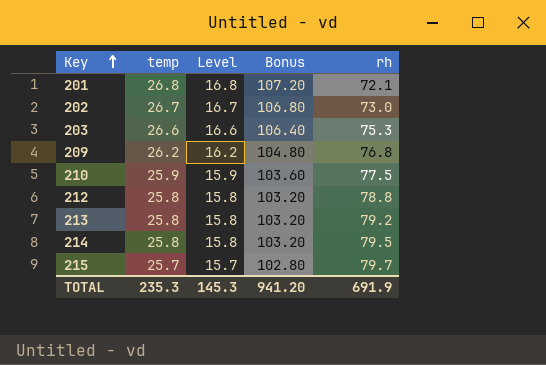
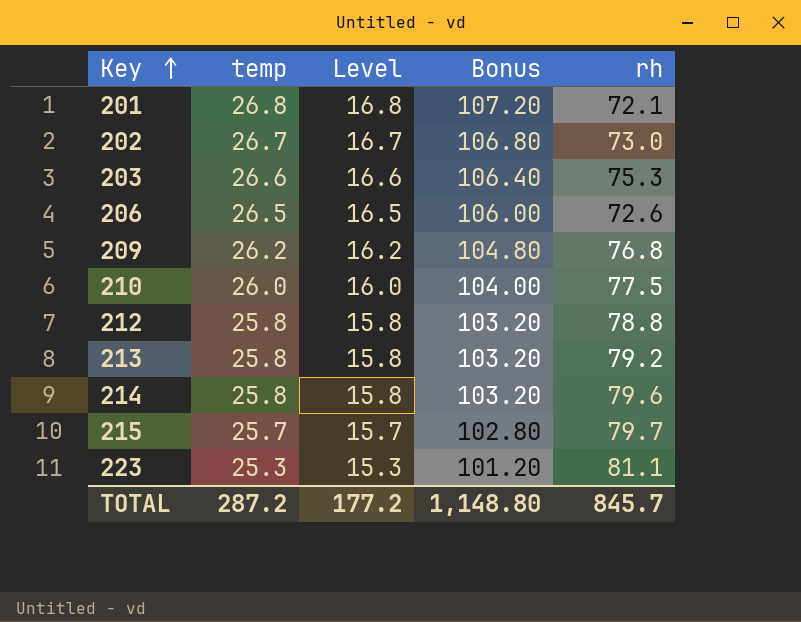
row 206: none -> 26.5 | 16.5 | 106.00 | 72.6
210 | temp: 25.9 -> 26.0
210 | Level: 15.9 -> 16.0
210 | Bonus: 103.60 -> 104.00
214 | rh: 79.5 -> 79.6
row 223: none -> 25.3 | 15.3 | 101.20 | 81.1
TOTAL | temp: 235.3 -> 287.2
TOTAL | Level: 145.3 -> 177.2
TOTAL | Bonus: 941.20 -> 1,148.80
TOTAL | rh: 691.9 -> 845.7

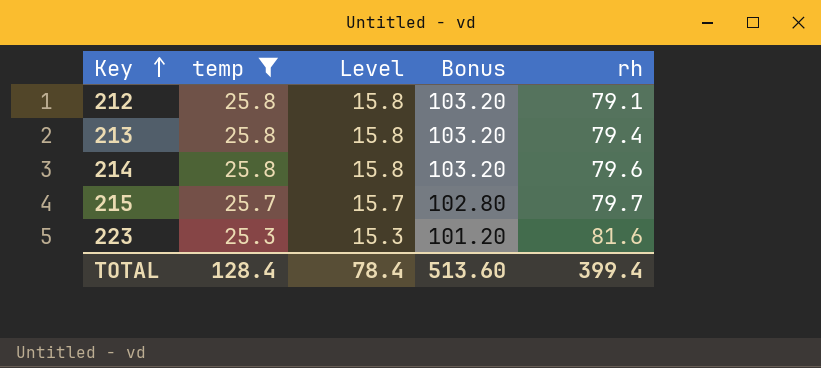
filter: none -> temp <= 25.8
212 | rh: 78.8 -> 79.1
213 | rh: 79.2 -> 79.4
223 | rh: 81.1 -> 81.6
TOTAL | temp: 287.2 -> 128.4
TOTAL | Level: 177.2 -> 78.4
TOTAL | Bonus: 1,148.80 -> 513.60
TOTAL | rh: 845.7 -> 399.4

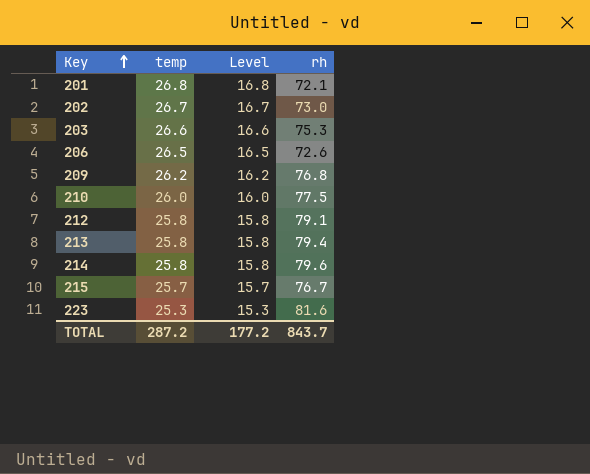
filter: temp <= 25.8 -> none
column Bonus | formula: [temp] * 4 -> none
215 | rh: 79.7 -> 76.7
TOTAL | temp: 128.4 -> 287.2
TOTAL | Level: 78.4 -> 177.2
TOTAL | rh: 399.4 -> 843.7

